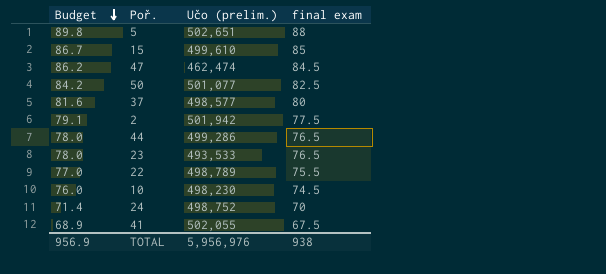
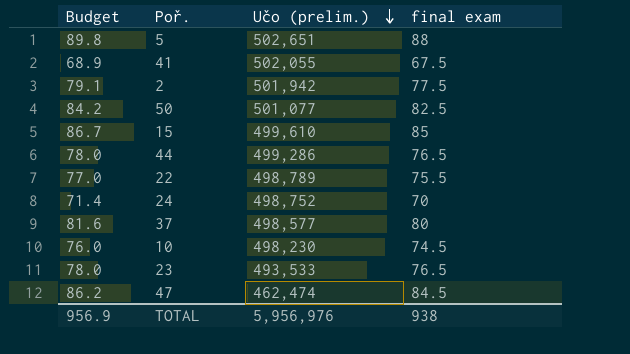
row order: Budget descending -> Učo (prelim.) descending

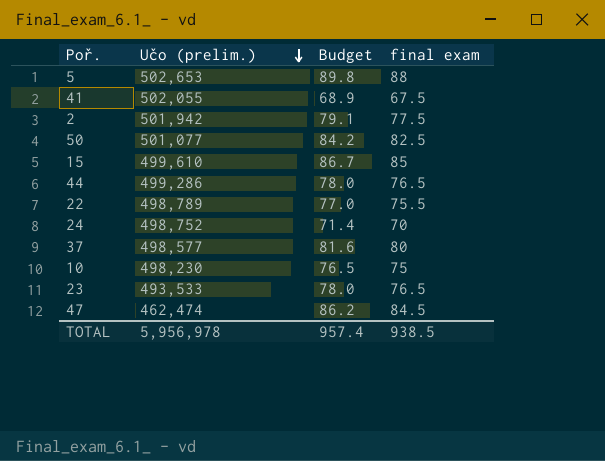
column Budget | position: 1 -> 3
5 | Učo (prelim.): 502,651 -> 502,653
10 | Budget: 76.0 -> 76.5
10 | final exam: 74.5 -> 75
TOTAL | Učo (prelim.): 5,956,976 -> 5,956,978
TOTAL | Budget: 956.9 -> 957.4
TOTAL | final exam: 938 -> 938.5

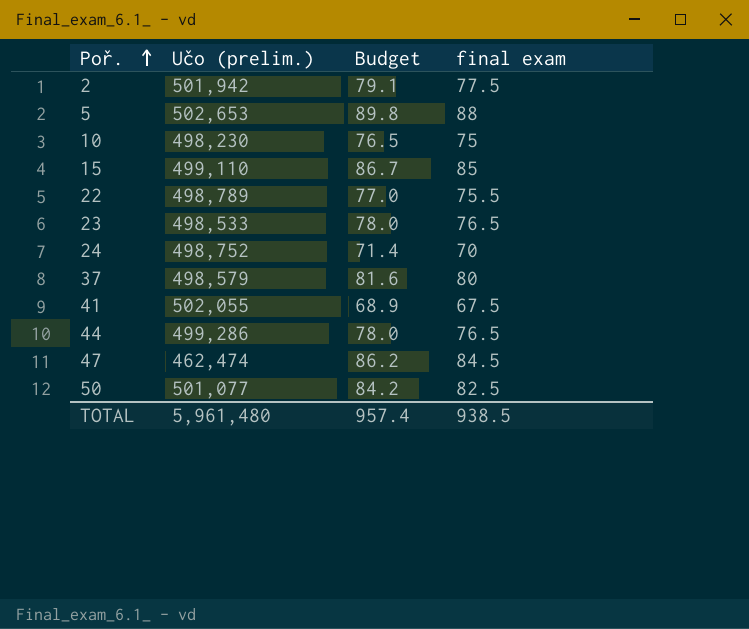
row order: Učo (prelim.) descending -> Poř. ascending
15 | Učo (prelim.): 499,610 -> 499,110
23 | Učo (prelim.): 493,533 -> 498,533
37 | Učo (prelim.): 498,577 -> 498,579
TOTAL | Učo (prelim.): 5,956,978 -> 5,961,480

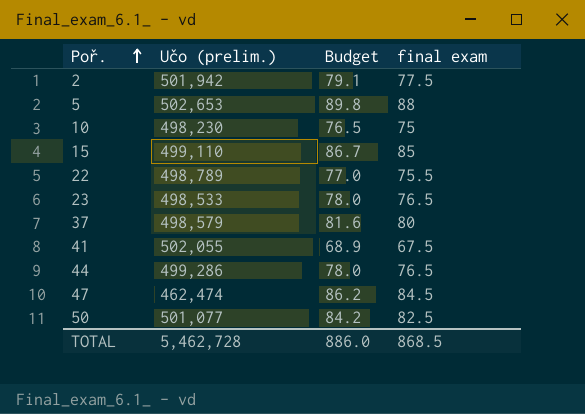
row 24: 498,752 | 71.4 | 70 -> none
TOTAL | Učo (prelim.): 5,961,480 -> 5,462,728
TOTAL | Budget: 957.4 -> 886.0
TOTAL | final exam: 938.5 -> 868.5

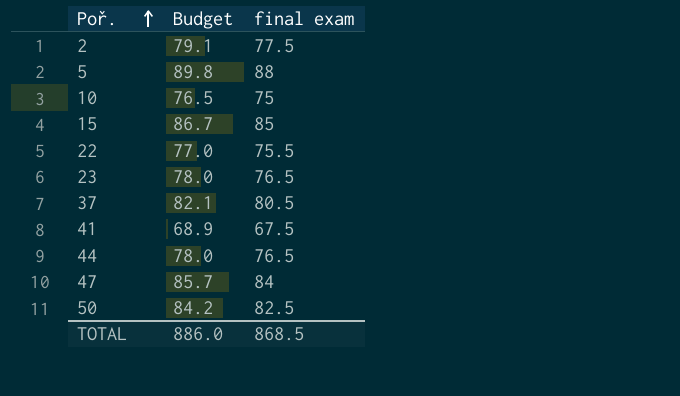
column Učo (prelim.) | position: 2 -> none
37 | Budget: 81.6 -> 82.1
37 | final exam: 80 -> 80.5
47 | Budget: 86.2 -> 85.7
47 | final exam: 84.5 -> 84

